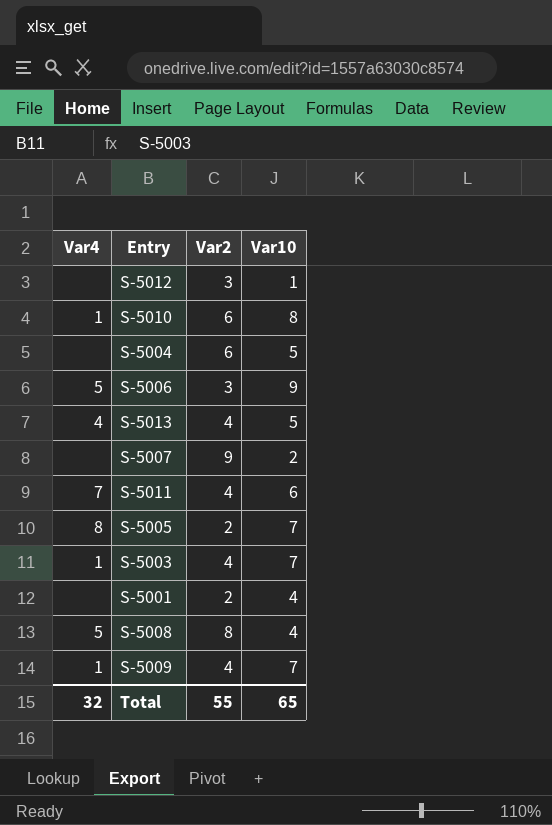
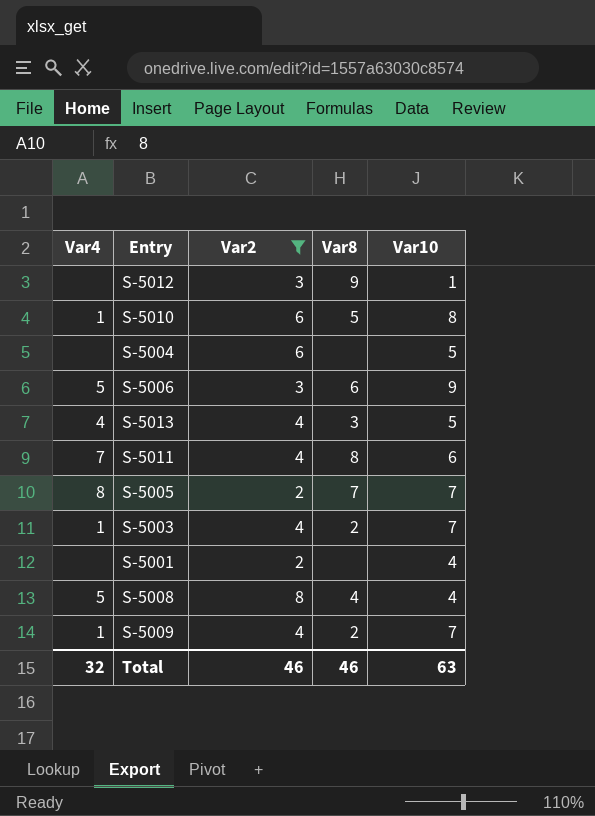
filter: none -> Var2 != 9
column Var8 | position: none -> 4
Total | Var2: 55 -> 46
Total | Var10: 65 -> 63

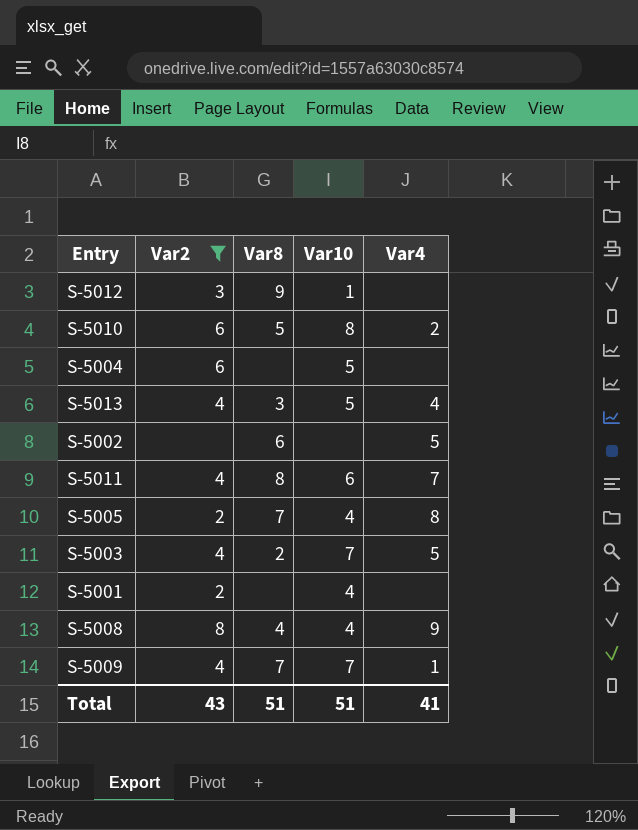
column Var4 | position: 1 -> 5
row S-5006: 5 | 3 | 6 | 9 -> none
S-5010 | Var4: 1 -> 2
row S-5002: none -> none | 6 | none | 5
S-5005 | Var10: 7 -> 4
S-5003 | Var4: 1 -> 5
S-5008 | Var4: 5 -> 9
S-5009 | Var8: 2 -> 7
Total | Var2: 46 -> 43
Total | Var8: 46 -> 51
Total | Var10: 63 -> 51
Total | Var4: 32 -> 41

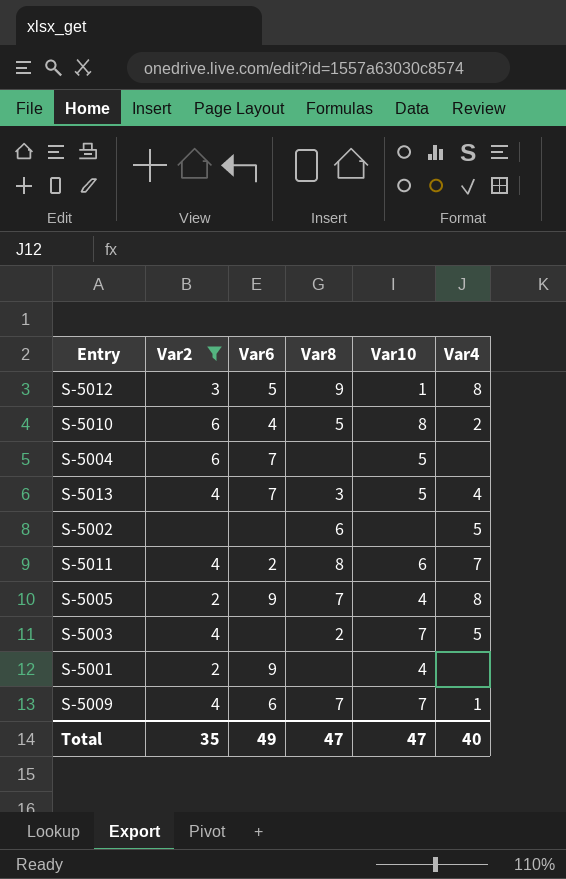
column Var6 | position: none -> 3
row S-5008: 8 | 4 | 4 | 9 -> none
S-5012 | Var4: none -> 8
Total | Var2: 43 -> 35
Total | Var8: 51 -> 47
Total | Var10: 51 -> 47
Total | Var4: 41 -> 40

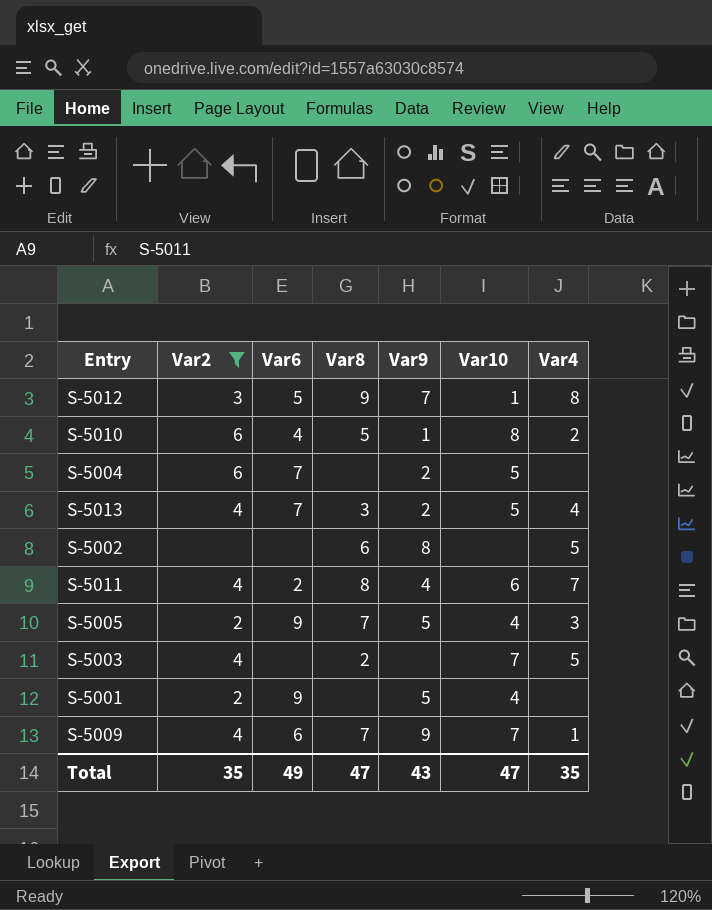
column Var9 | position: none -> 5
S-5005 | Var4: 8 -> 3
Total | Var4: 40 -> 35

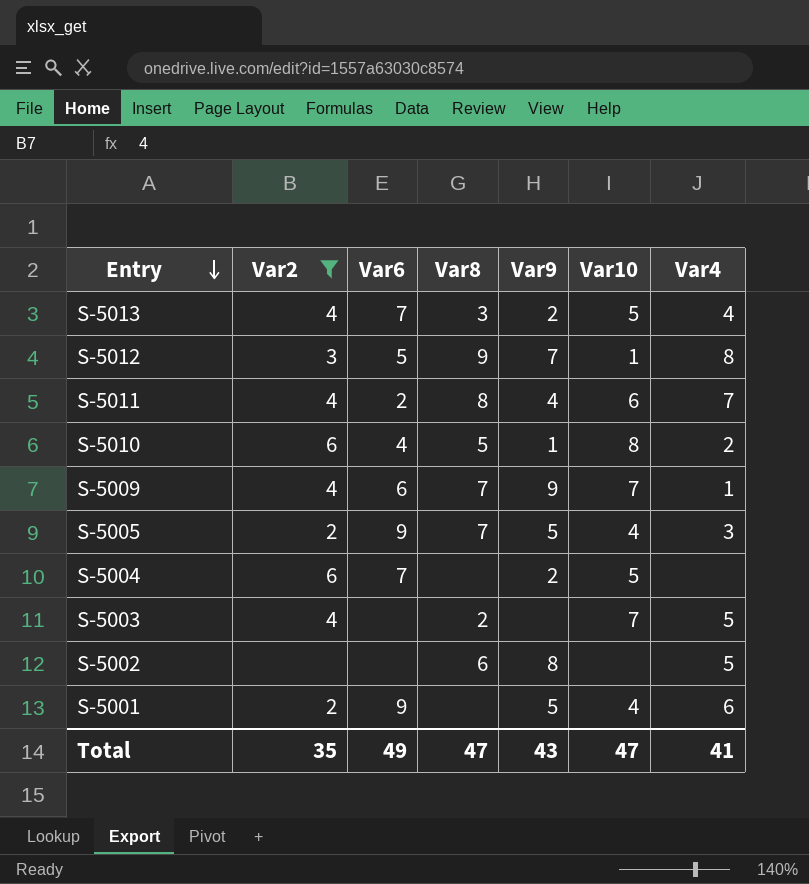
row order: none -> Entry descending
S-5001 | Var4: none -> 6
Total | Var4: 35 -> 41

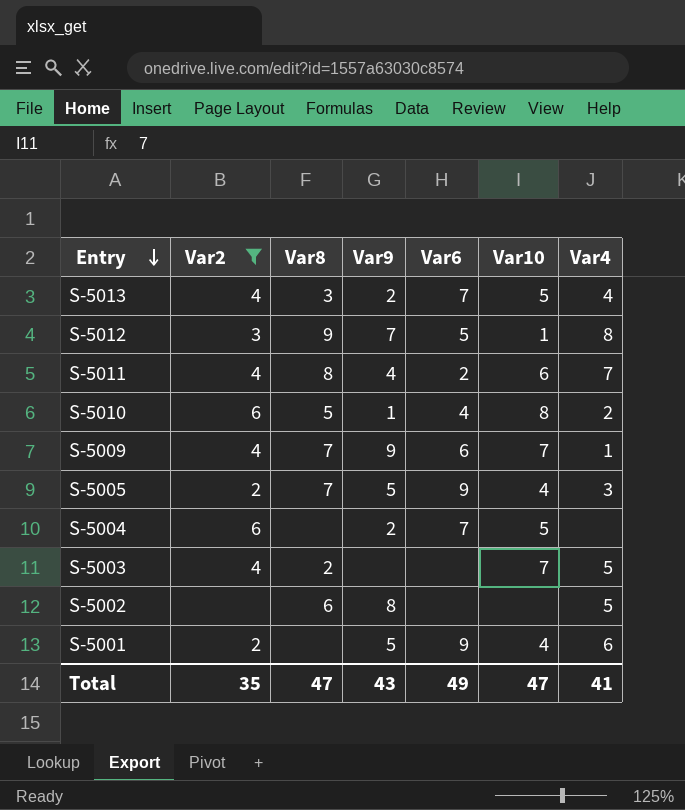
column Var6 | position: 3 -> 5

